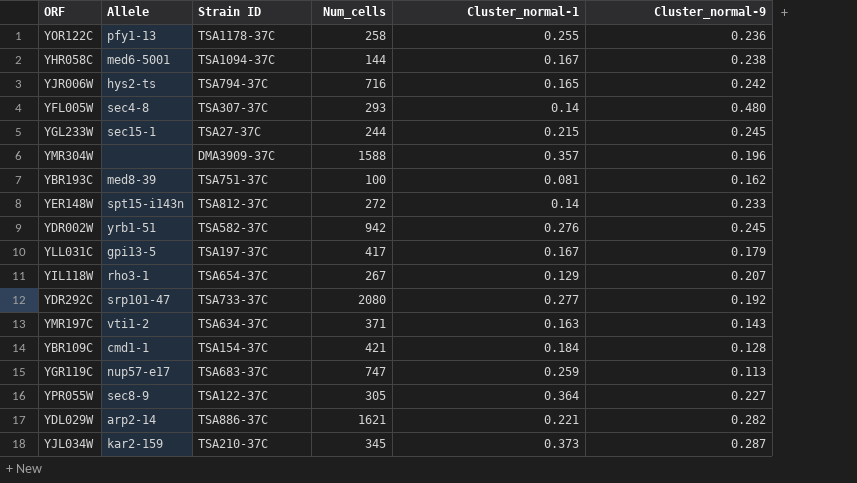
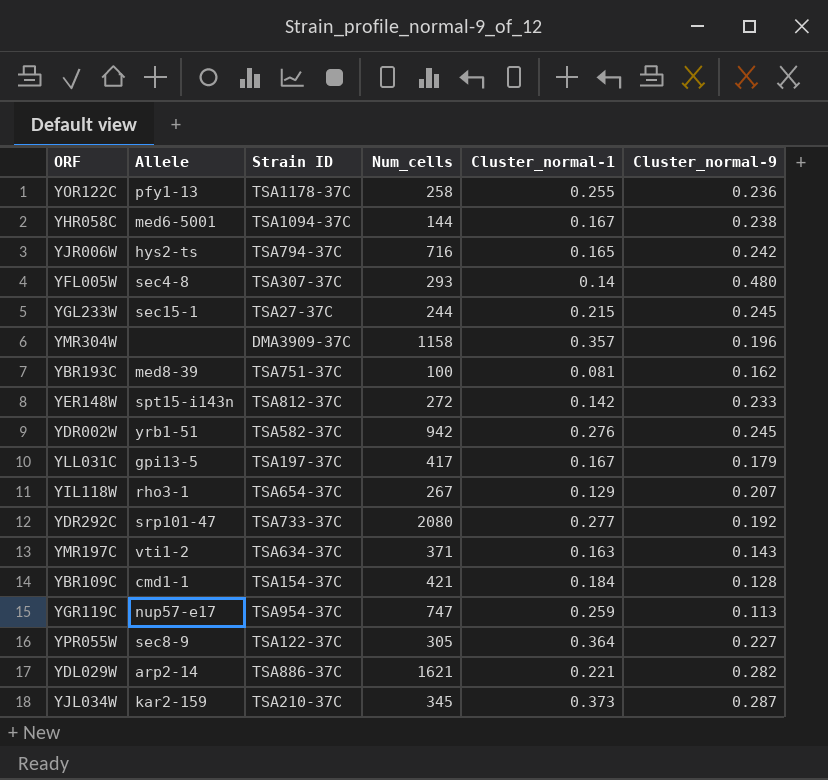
YMR304W | Num_cells: 1588 -> 1158
YER148W | Cluster_normal-1: 0.14 -> 0.142
YGR119C | Strain ID: TSA683-37C -> TSA954-37C

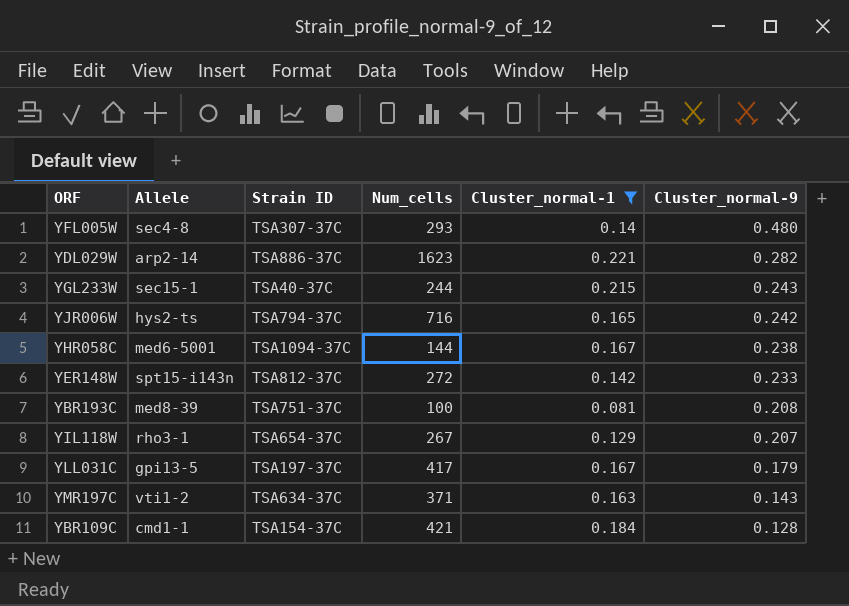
filter: none -> Cluster_normal-1 <= 0.221
row order: none -> Cluster_normal-9 descending
YDL029W | Num_cells: 1621 -> 1623
YGL233W | Strain ID: TSA27-37C -> TSA40-37C
YGL233W | Cluster_normal-9: 0.245 -> 0.243
YBR193C | Cluster_normal-9: 0.162 -> 0.208

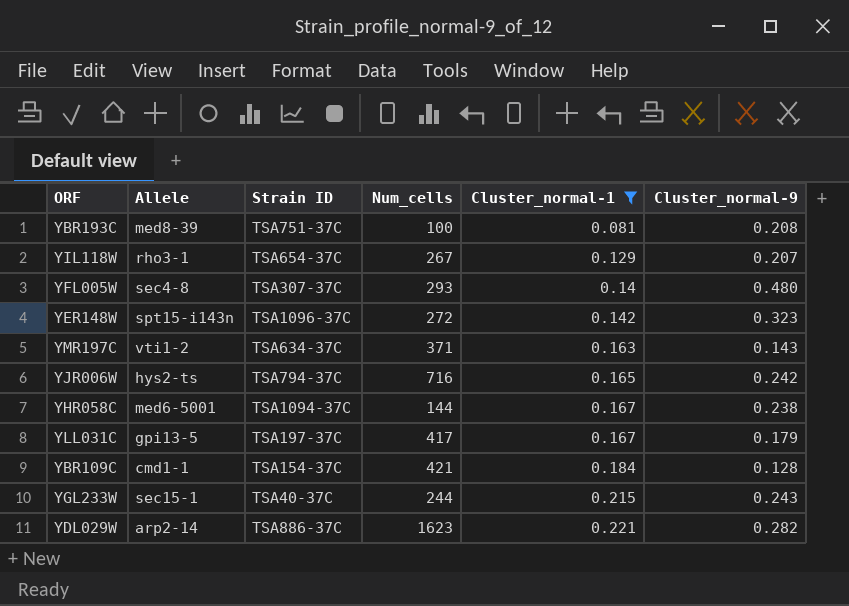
row order: Cluster_normal-9 descending -> Cluster_normal-1 ascending
YER148W | Strain ID: TSA812-37C -> TSA1096-37C
YER148W | Cluster_normal-9: 0.233 -> 0.323

